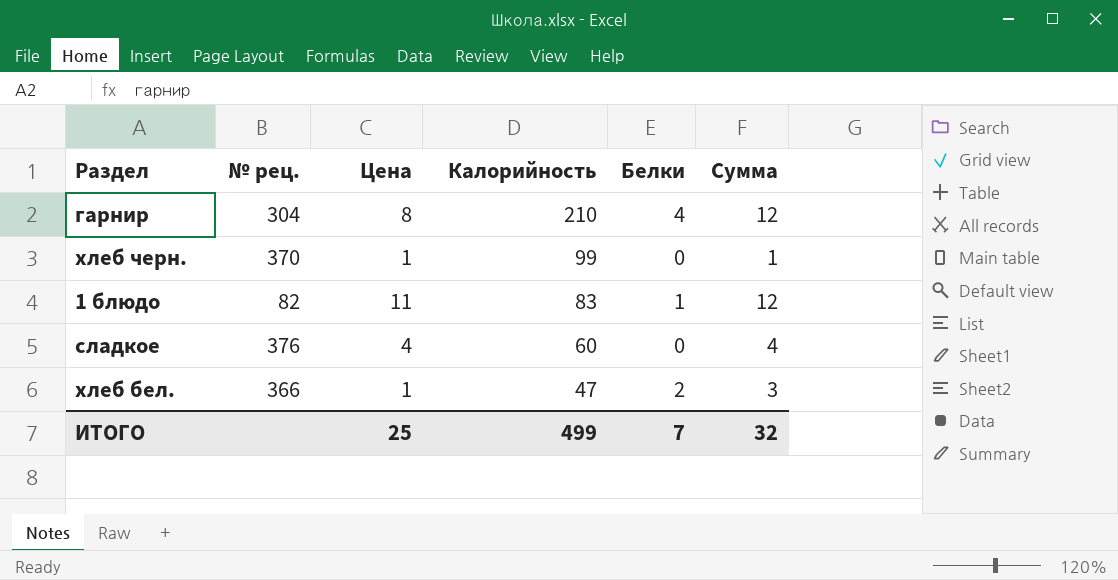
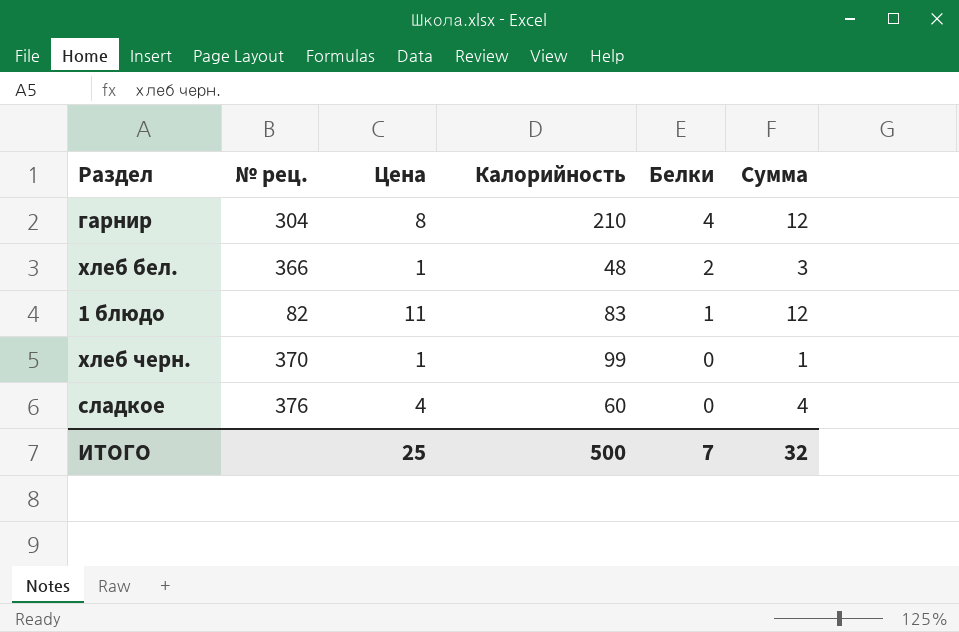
row order: Калорийность descending -> Белки descending
хлеб бел. | Калорийность: 47 -> 48
ИТОГО | Калорийность: 499 -> 500

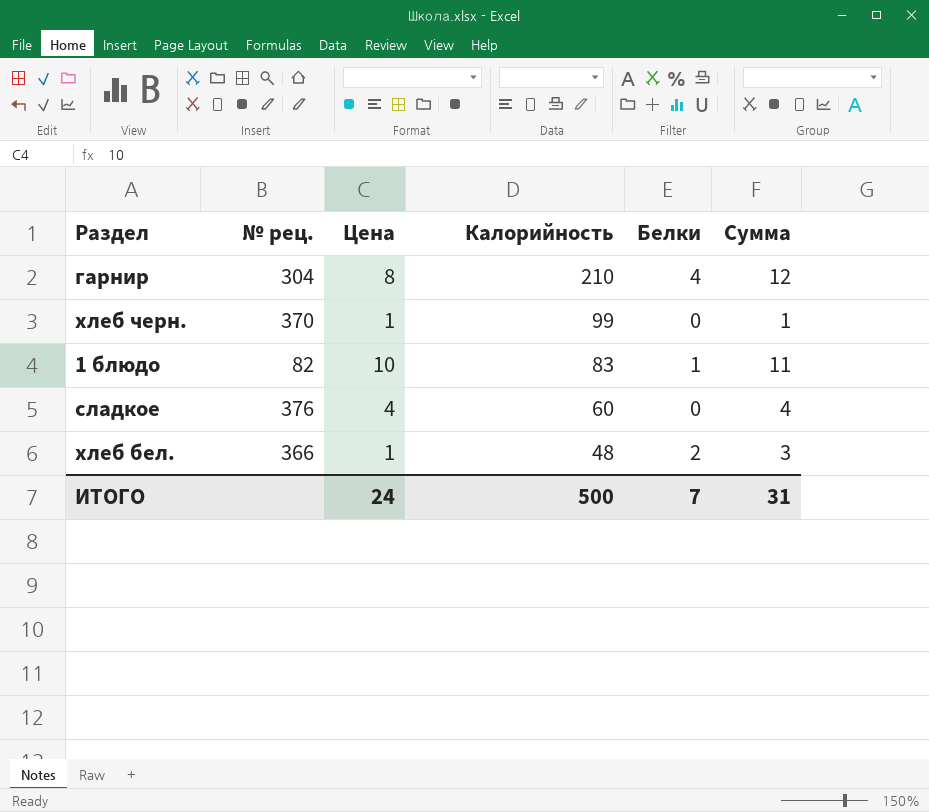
row order: Белки descending -> Калорийность descending
1 блюдо | Цена: 11 -> 10
1 блюдо | Сумма: 12 -> 11
ИТОГО | Цена: 25 -> 24
ИТОГО | Сумма: 32 -> 31

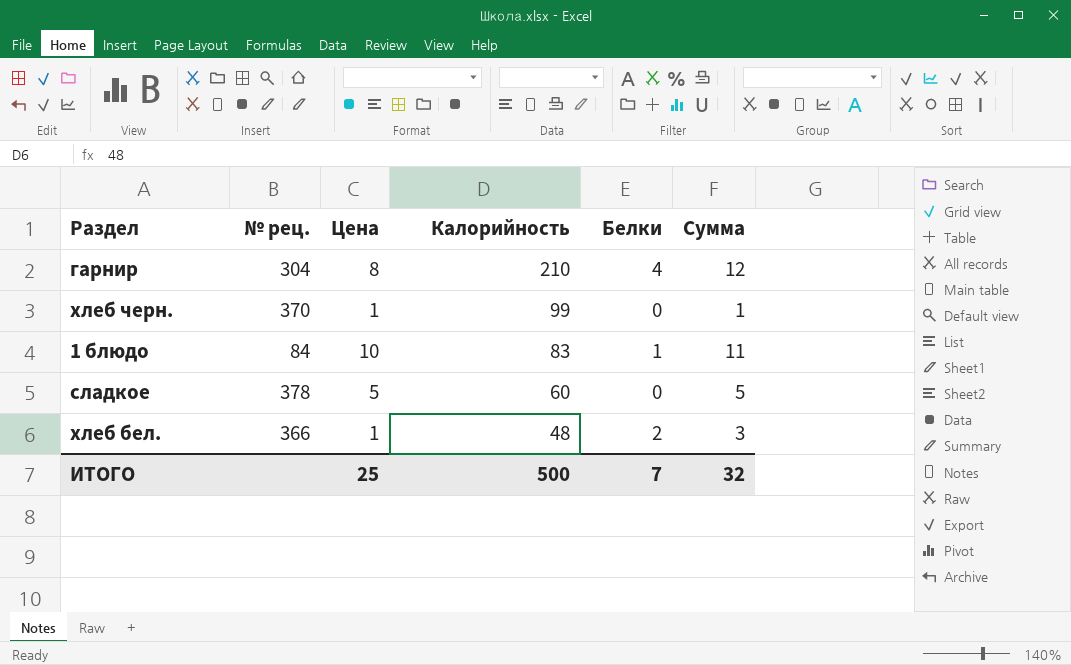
1 блюдо | № рец.: 82 -> 84
сладкое | № рец.: 376 -> 378
сладкое | Цена: 4 -> 5
сладкое | Сумма: 4 -> 5
ИТОГО | Цена: 24 -> 25
ИТОГО | Сумма: 31 -> 32

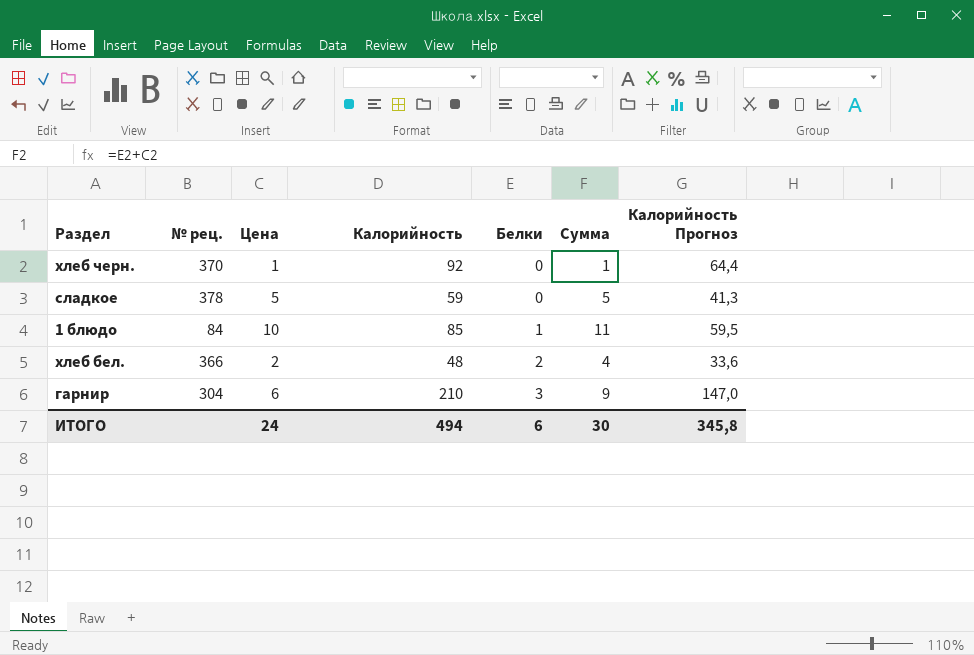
row order: Калорийность descending -> Белки ascending
column Калорийность Прогноз | formula: none -> [Калорийность] * 0,7
хлеб черн. | Калорийность: 99 -> 92
сладкое | Калорийность: 60 -> 59
1 блюдо | Калорийность: 83 -> 85
хлеб бел. | Цена: 1 -> 2
хлеб бел. | Сумма: 3 -> 4
гарнир | Цена: 8 -> 6
гарнир | Белки: 4 -> 3
гарнир | Сумма: 12 -> 9
ИТОГО | Цена: 25 -> 24
ИТОГО | Калорийность: 500 -> 494
ИТОГО | Белки: 7 -> 6
ИТОГО | Сумма: 32 -> 30

